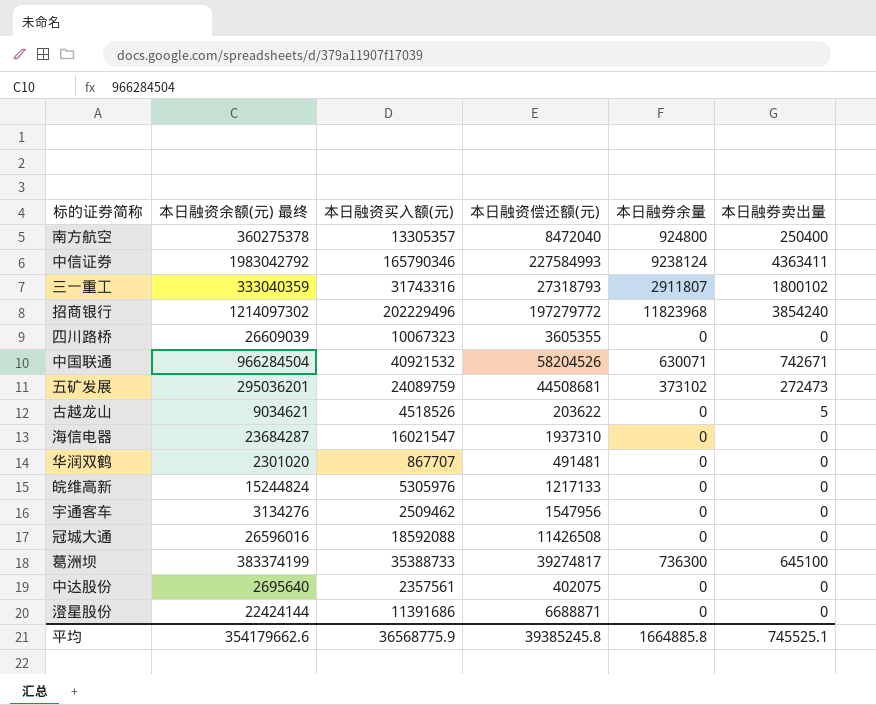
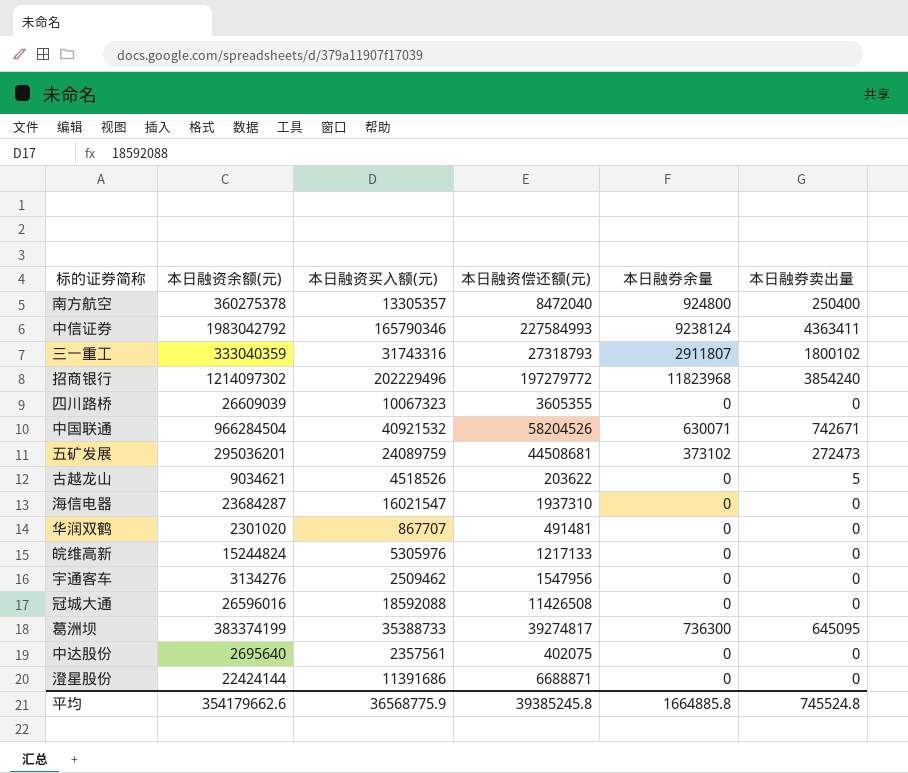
column name: 本日融资余额(元) 最终 -> 本日融资余额(元)
葛洲坝 | 本日融券卖出量: 645100 -> 645095
平均 | 本日融券卖出量: 745525.1 -> 745524.8

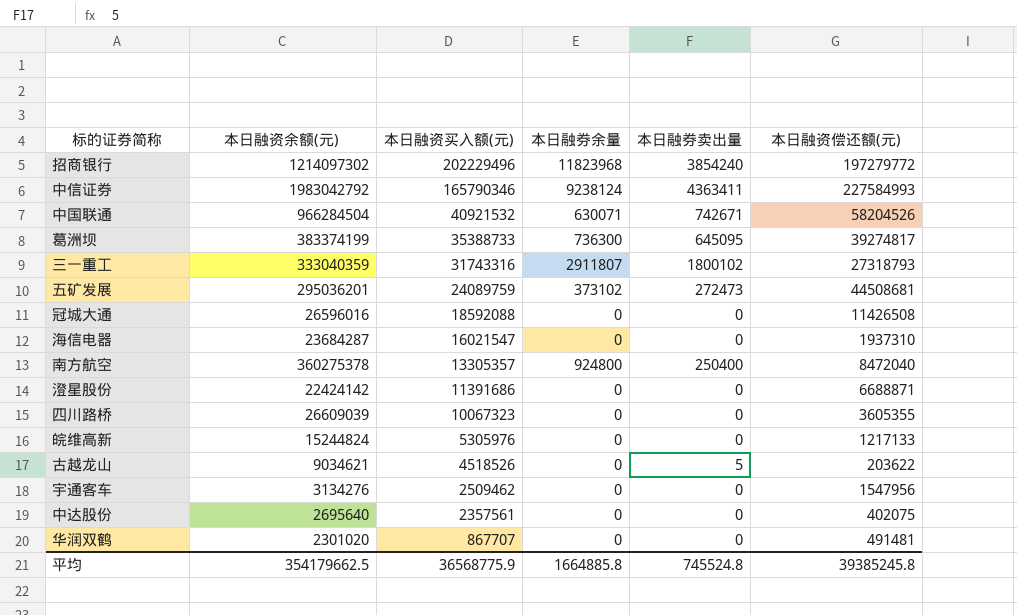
row order: none -> 本日融资买入额(元) descending
column 本日融资偿还额(元) | position: 4 -> 6
澄星股份 | 本日融资余额(元): 22424144 -> 22424142
平均 | 本日融资余额(元): 354179662.6 -> 354179662.5

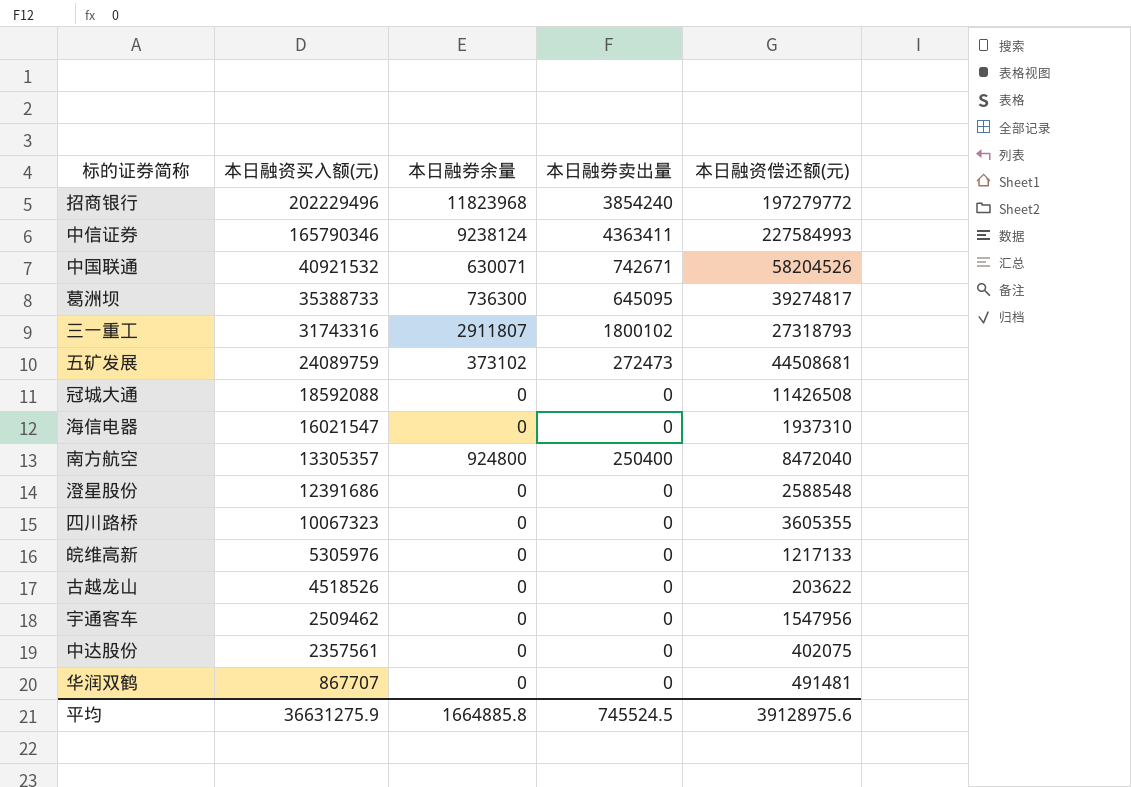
column 本日融资余额(元) | position: 2 -> none
澄星股份 | 本日融资买入额(元): 11391686 -> 12391686
澄星股份 | 本日融资偿还额(元): 6688871 -> 2588548
古越龙山 | 本日融券卖出量: 5 -> 0
平均 | 本日融资买入额(元): 36568775.9 -> 36631275.9
平均 | 本日融券卖出量: 745524.8 -> 745524.5
平均 | 本日融资偿还额(元): 39385245.8 -> 39128975.6

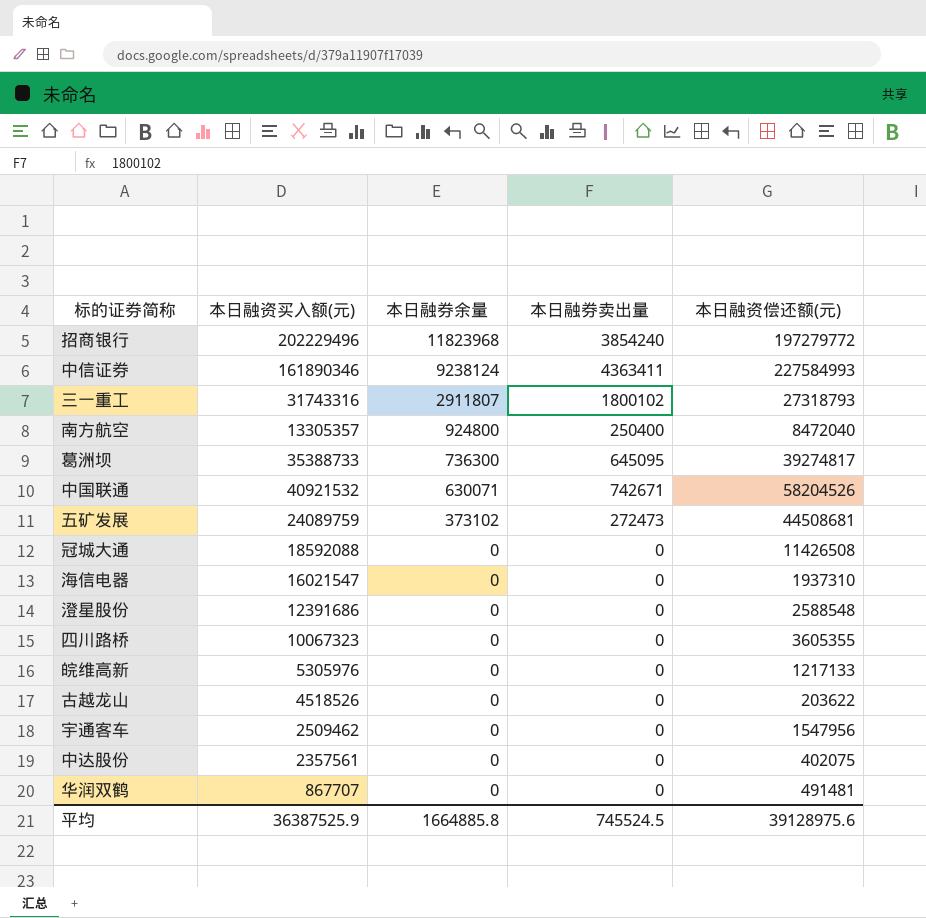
row order: 本日融资买入额(元) descending -> 本日融券余量 descending
中信证券 | 本日融资买入额(元): 165790346 -> 161890346
平均 | 本日融资买入额(元): 36631275.9 -> 36387525.9

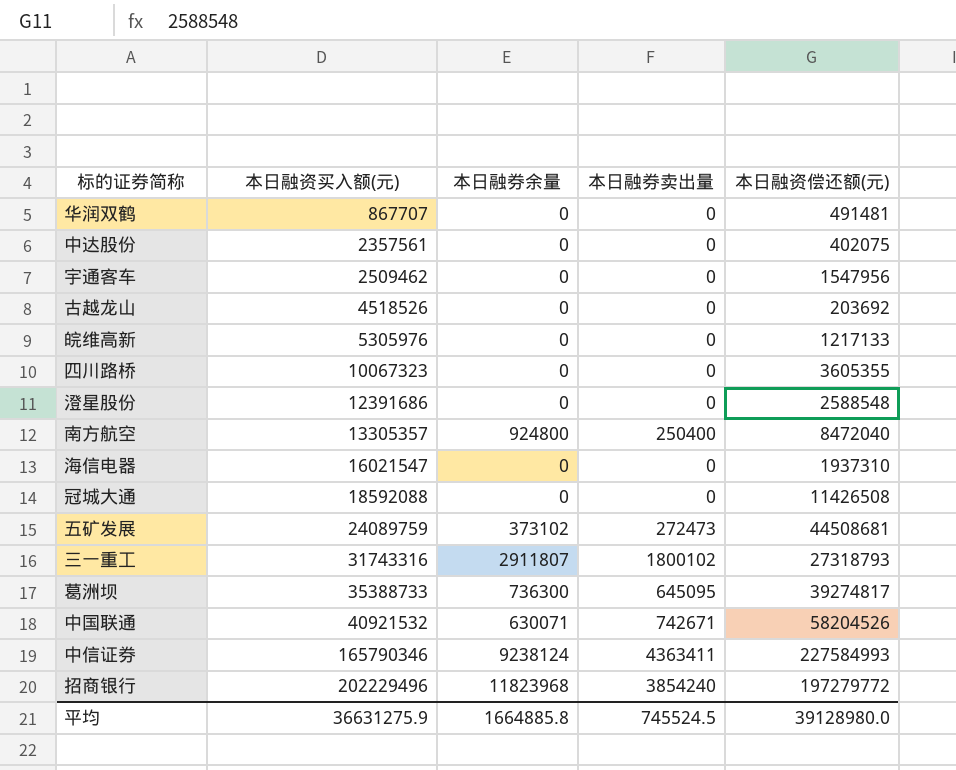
row order: 本日融券余量 descending -> 本日融资买入额(元) ascending
古越龙山 | 本日融资偿还额(元): 203622 -> 203692
中信证券 | 本日融资买入额(元): 161890346 -> 165790346
平均 | 本日融资买入额(元): 36387525.9 -> 36631275.9
平均 | 本日融资偿还额(元): 39128975.6 -> 39128980.0

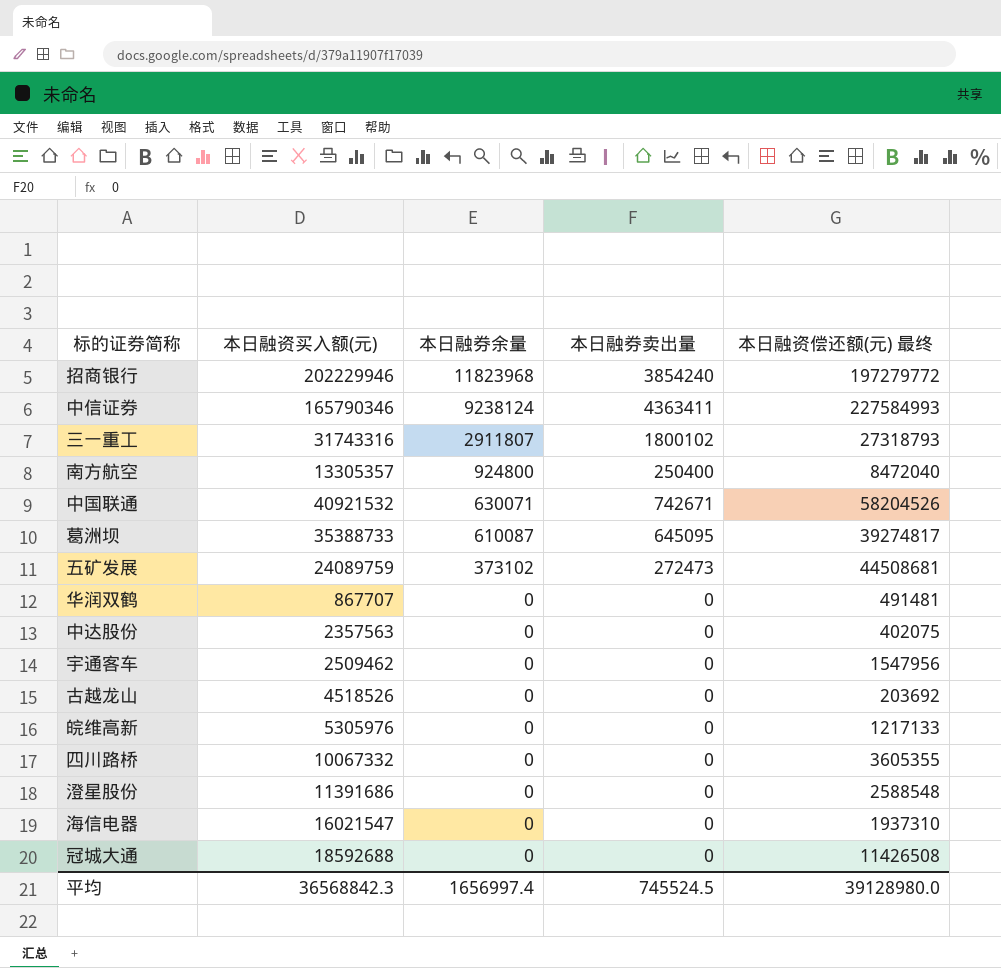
row order: 本日融资买入额(元) ascending -> 本日融券余量 descending
column name: 本日融资偿还额(元) -> 本日融资偿还额(元) 最终
招商银行 | 本日融资买入额(元): 202229496 -> 202229946
葛洲坝 | 本日融券余量: 736300 -> 610087
中达股份 | 本日融资买入额(元): 2357561 -> 2357563
四川路桥 | 本日融资买入额(元): 10067323 -> 10067332
澄星股份 | 本日融资买入额(元): 12391686 -> 11391686
冠城大通 | 本日融资买入额(元): 18592088 -> 18592688
平均 | 本日融资买入额(元): 36631275.9 -> 36568842.3
平均 | 本日融券余量: 1664885.8 -> 1656997.4

